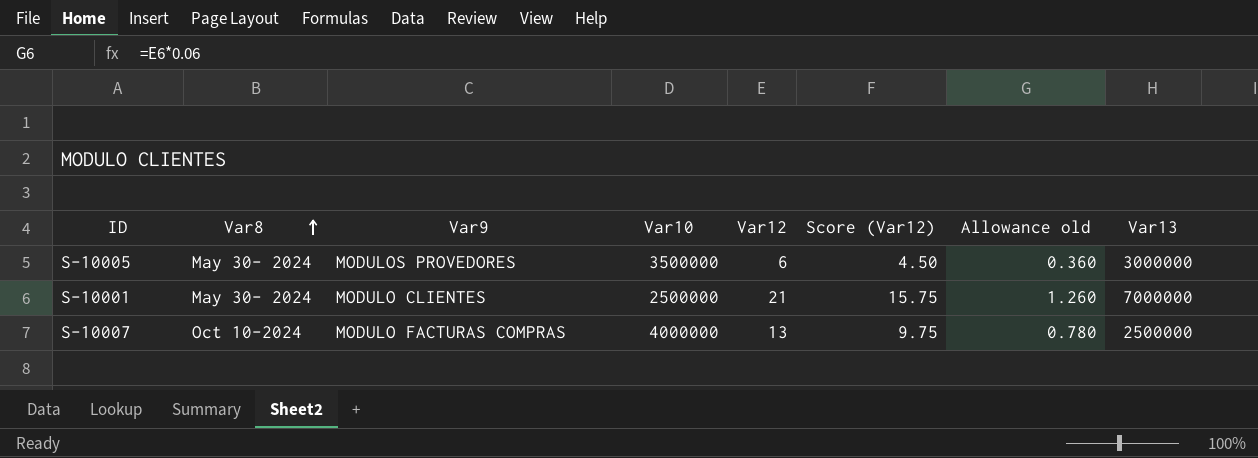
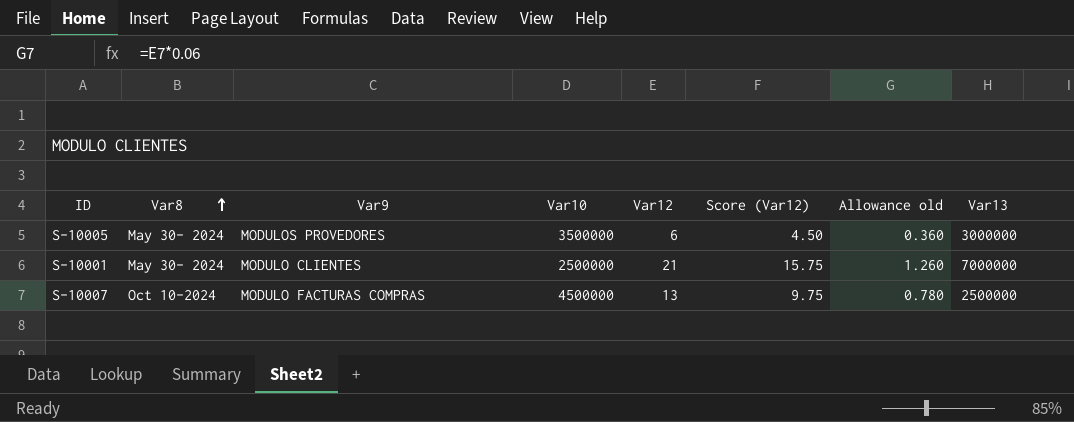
S-10007 | Var10: 4000000 -> 4500000

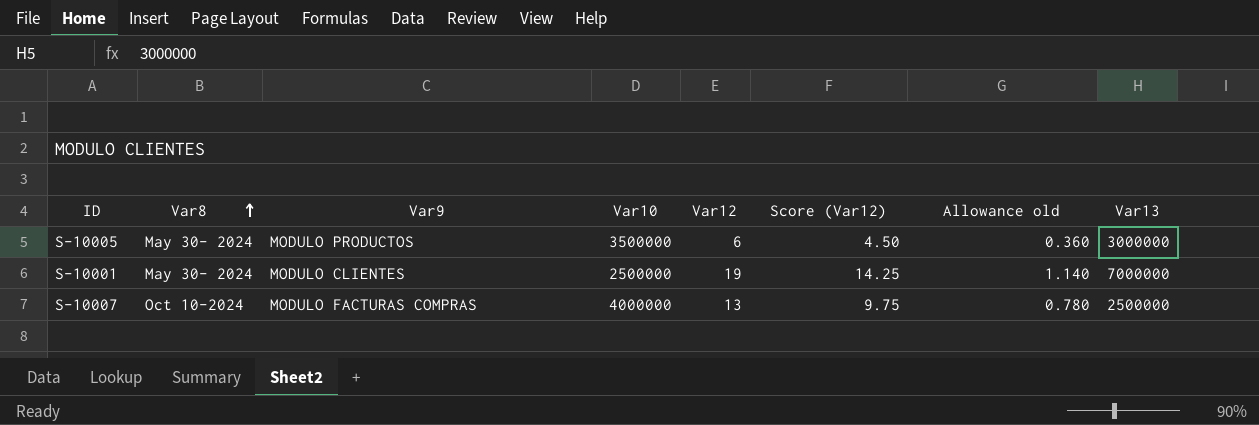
S-10005 | Var9: MODULOS PROVEDORES -> MODULO PRODUCTOS
S-10001 | Var12: 21 -> 19
S-10001 | Score (Var12): 15.75 -> 14.25
S-10001 | Allowance old: 1.260 -> 1.140
S-10007 | Var10: 4500000 -> 4000000

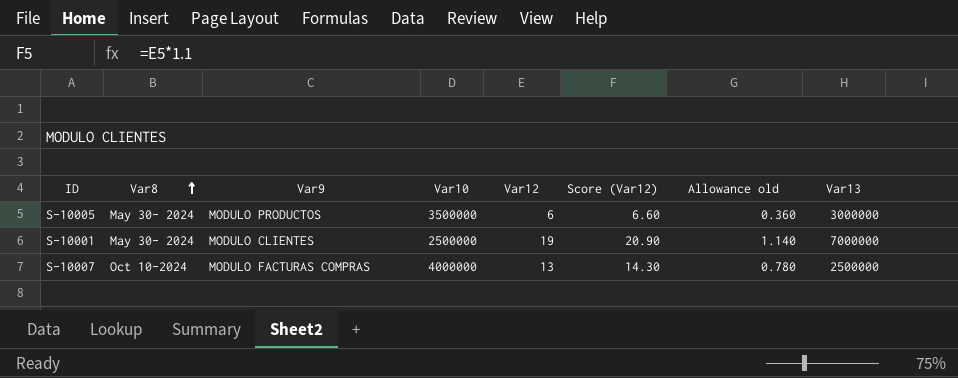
column Score (Var12) | formula: [Var12] * 0.75 -> [Var12] * 1.1

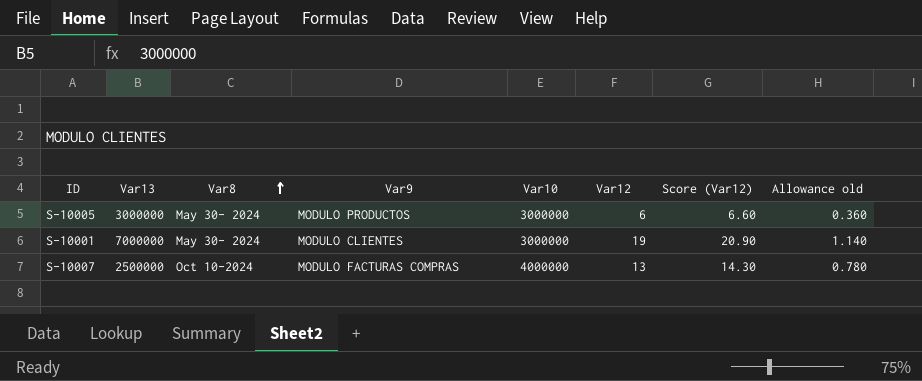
column Var13 | position: 8 -> 2
S-10005 | Var10: 3500000 -> 3000000
S-10001 | Var10: 2500000 -> 3000000

